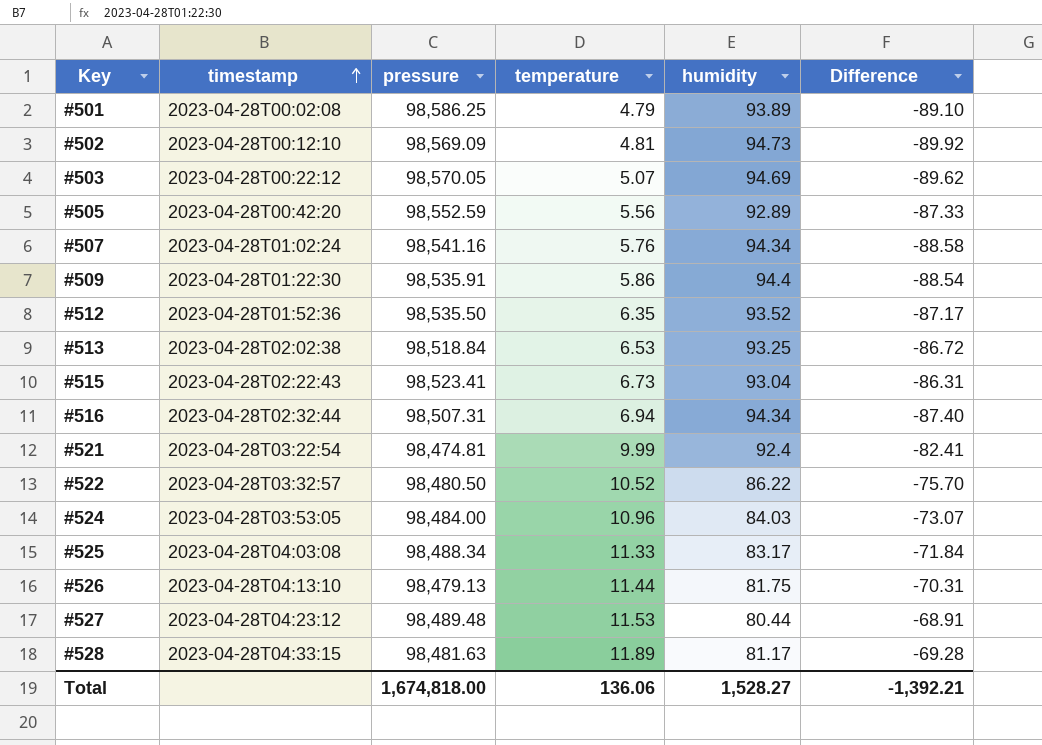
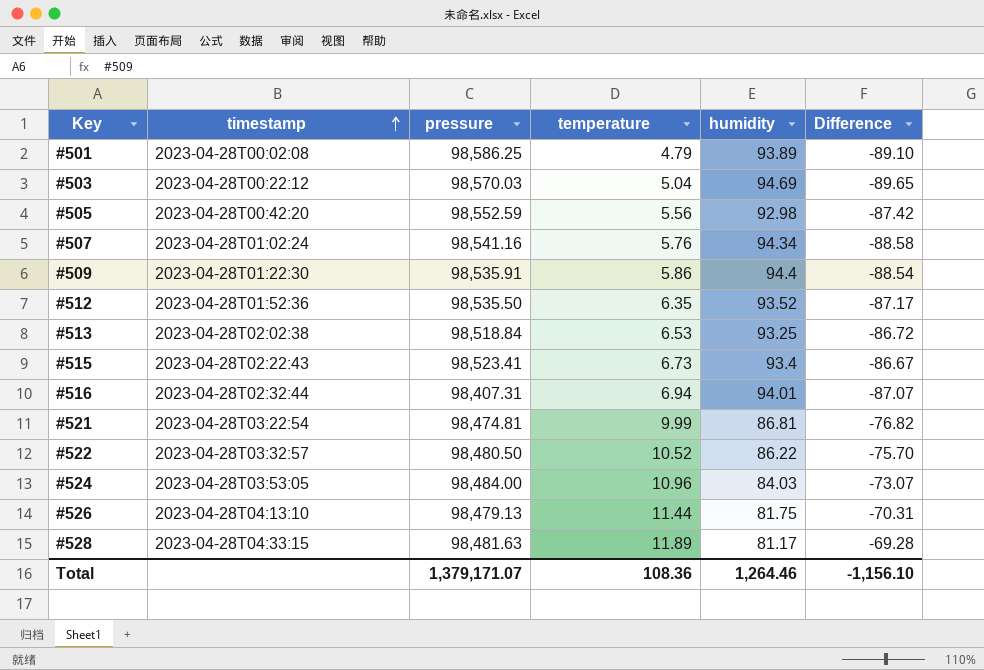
row #502: 2023-04-28T00:12:10 | 98,569.09 | 4.81 | 94.73 | -89.92 -> none
row #525: 2023-04-28T04:03:08 | 98,488.34 | 11.33 | 83.17 | -71.84 -> none
row #527: 2023-04-28T04:23:12 | 98,489.48 | 11.53 | 80.44 | -68.91 -> none
#503 | pressure: 98,570.05 -> 98,570.03
#503 | temperature: 5.07 -> 5.04
#503 | Difference: -89.62 -> -89.65
#505 | humidity: 92.89 -> 92.98
#505 | Difference: -87.33 -> -87.42
#515 | humidity: 93.04 -> 93.4
#515 | Difference: -86.31 -> -86.67
#516 | pressure: 98,507.31 -> 98,407.31
#516 | humidity: 94.34 -> 94.01
#516 | Difference: -87.40 -> -87.07
#521 | humidity: 92.4 -> 86.81
#521 | Difference: -82.41 -> -76.82
Total | pressure: 1,674,818.00 -> 1,379,171.07
Total | temperature: 136.06 -> 108.36
Total | humidity: 1,528.27 -> 1,264.46
Total | Difference: -1,392.21 -> -1,156.10

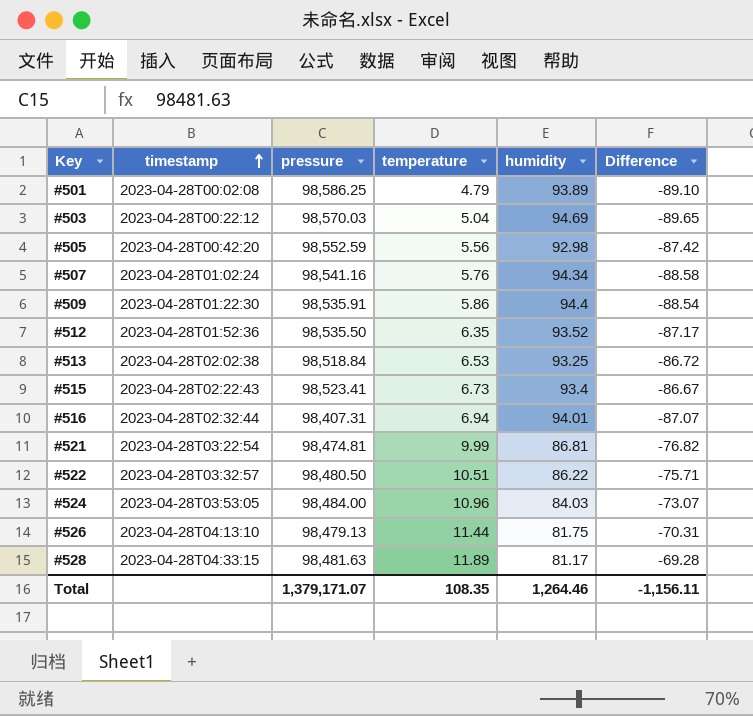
#522 | temperature: 10.52 -> 10.51
#522 | Difference: -75.70 -> -75.71
Total | temperature: 108.36 -> 108.35
Total | Difference: -1,156.10 -> -1,156.11

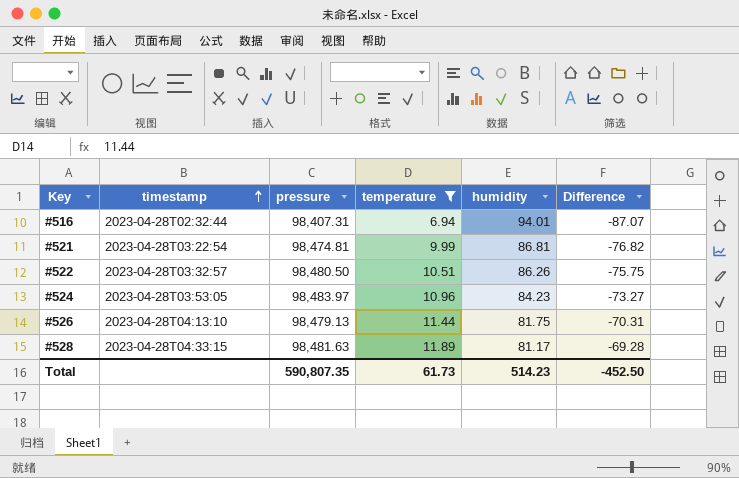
filter: none -> temperature >= 6.94
#522 | humidity: 86.22 -> 86.26
#522 | Difference: -75.71 -> -75.75
#524 | pressure: 98,484.00 -> 98,483.97
#524 | humidity: 84.03 -> 84.23
#524 | Difference: -73.07 -> -73.27
Total | pressure: 1,379,171.07 -> 590,807.35
Total | temperature: 108.35 -> 61.73
Total | humidity: 1,264.46 -> 514.23
Total | Difference: -1,156.11 -> -452.50

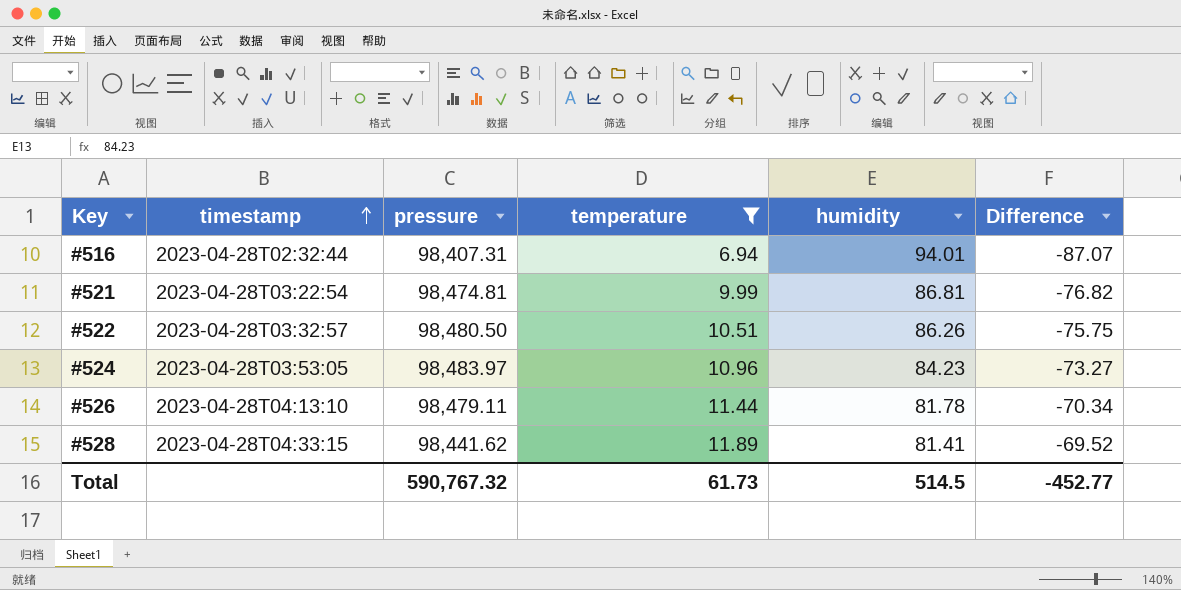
#526 | pressure: 98,479.13 -> 98,479.11
#526 | humidity: 81.75 -> 81.78
#526 | Difference: -70.31 -> -70.34
#528 | pressure: 98,481.63 -> 98,441.62
#528 | humidity: 81.17 -> 81.41
#528 | Difference: -69.28 -> -69.52
Total | pressure: 590,807.35 -> 590,767.32
Total | humidity: 514.23 -> 514.5
Total | Difference: -452.50 -> -452.77

